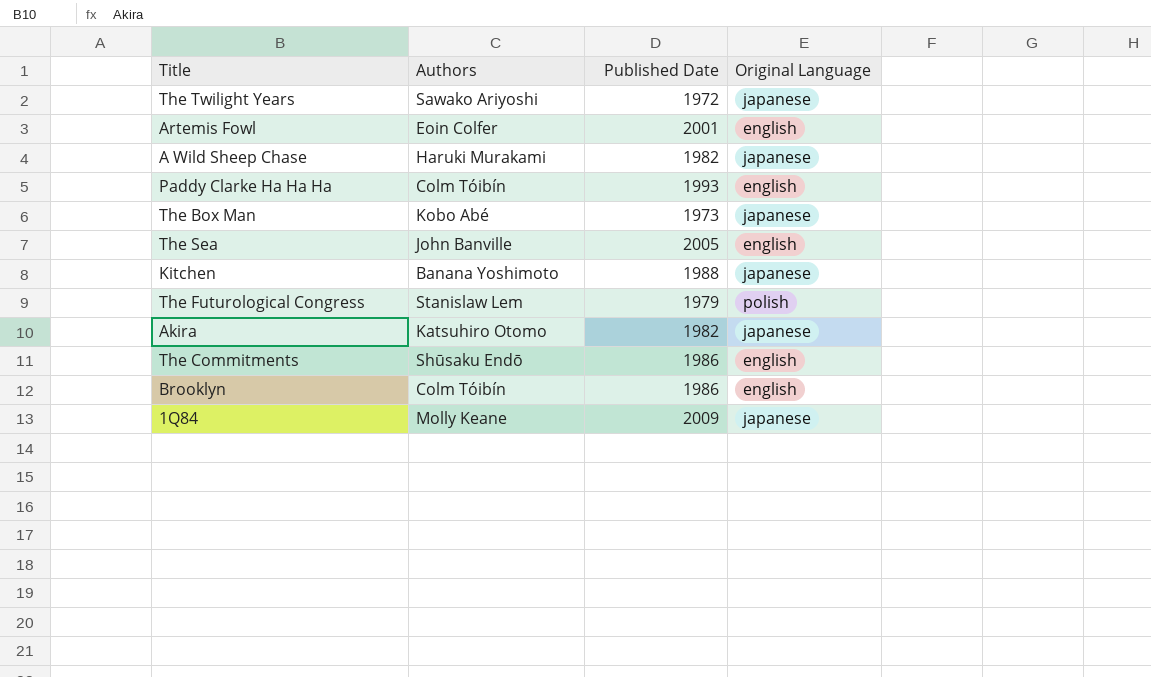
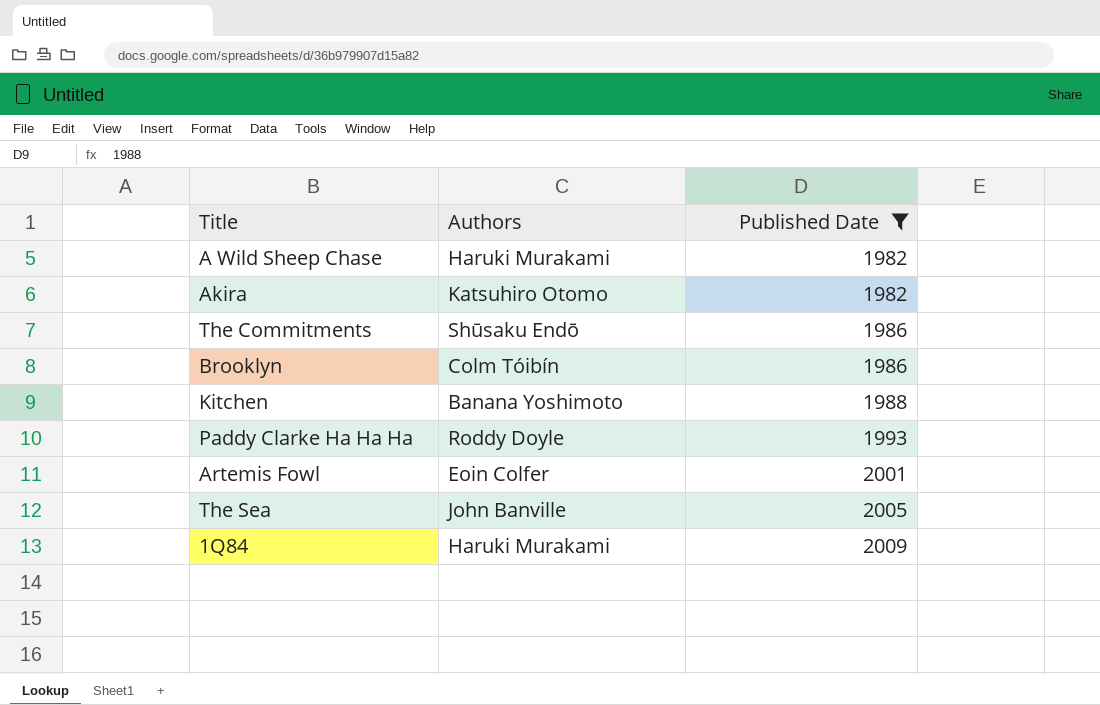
filter: none -> Published Date >= 1982
row order: none -> Published Date ascending
column Original Language | position: 4 -> none
Paddy Clarke Ha Ha Ha | Authors: Colm Tóibín -> Roddy Doyle
1Q84 | Authors: Molly Keane -> Haruki Murakami

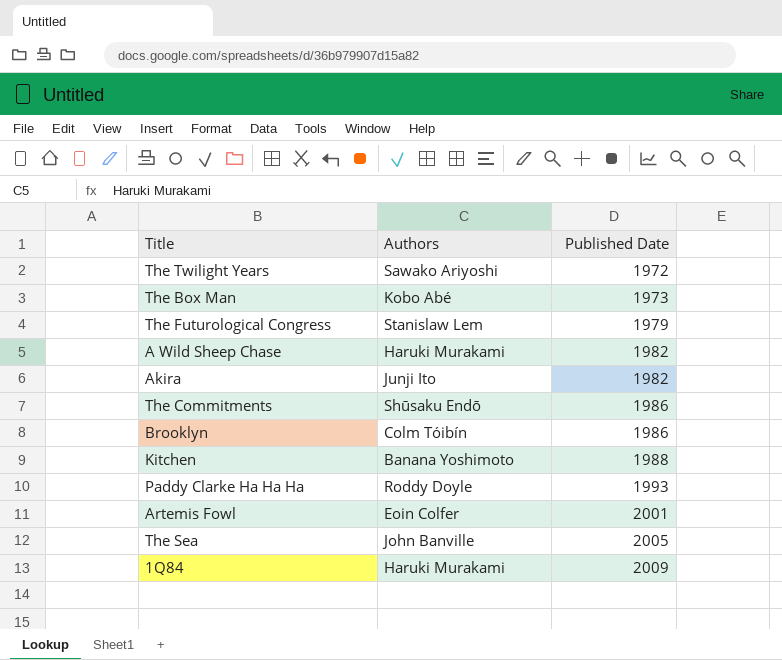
filter: Published Date >= 1982 -> none
Akira | Authors: Katsuhiro Otomo -> Junji Ito

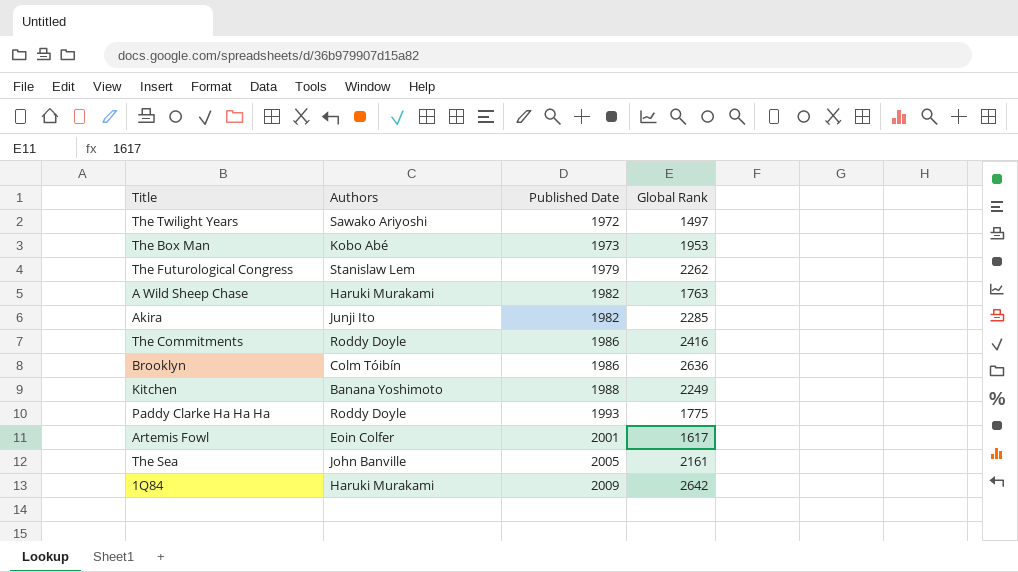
column Global Rank | position: none -> 4
The Commitments | Authors: Shūsaku Endō -> Roddy Doyle

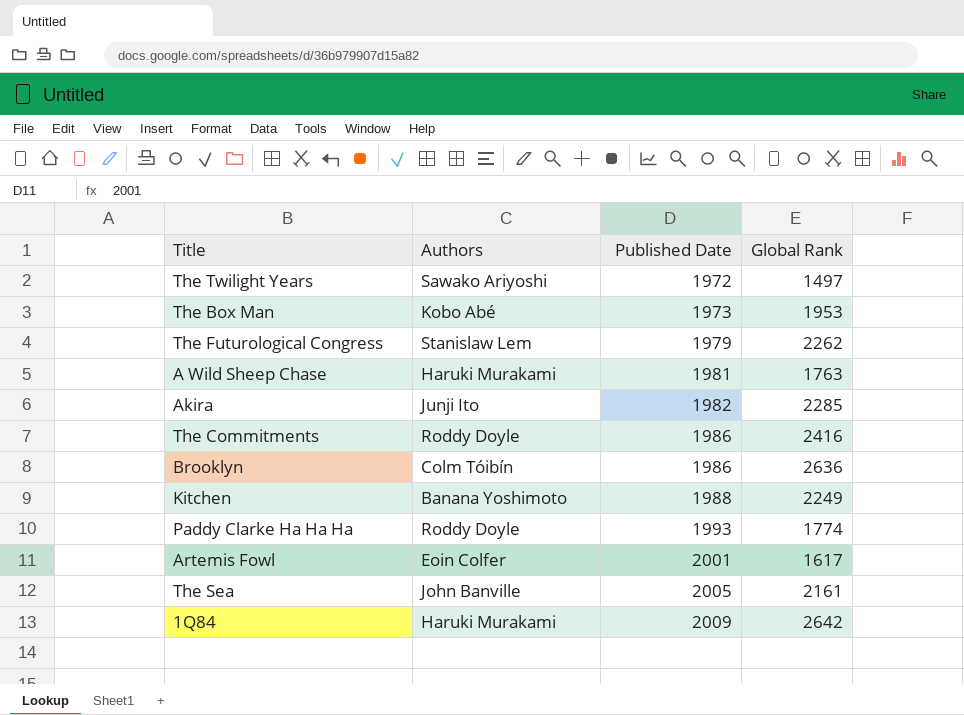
A Wild Sheep Chase | Published Date: 1982 -> 1981
Paddy Clarke Ha Ha Ha | Global Rank: 1775 -> 1774

